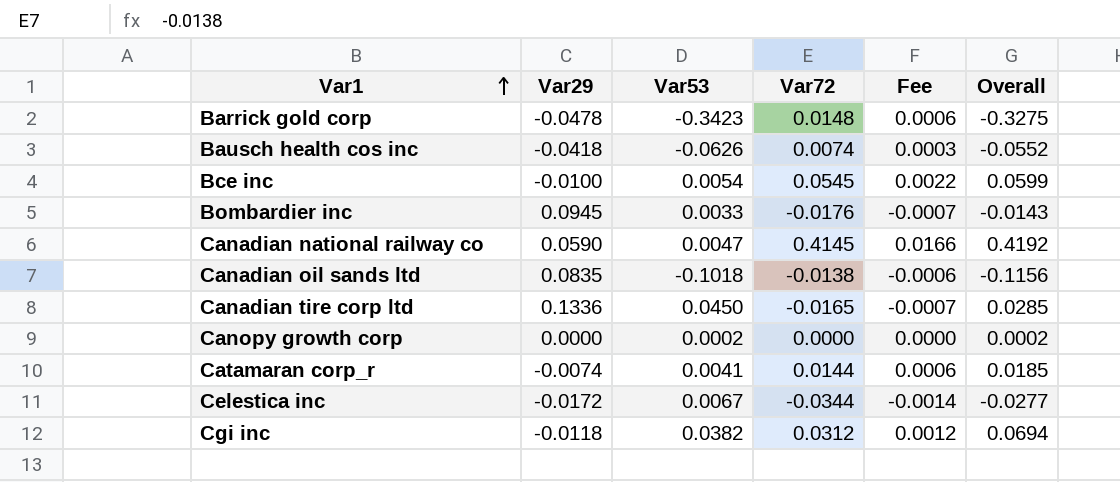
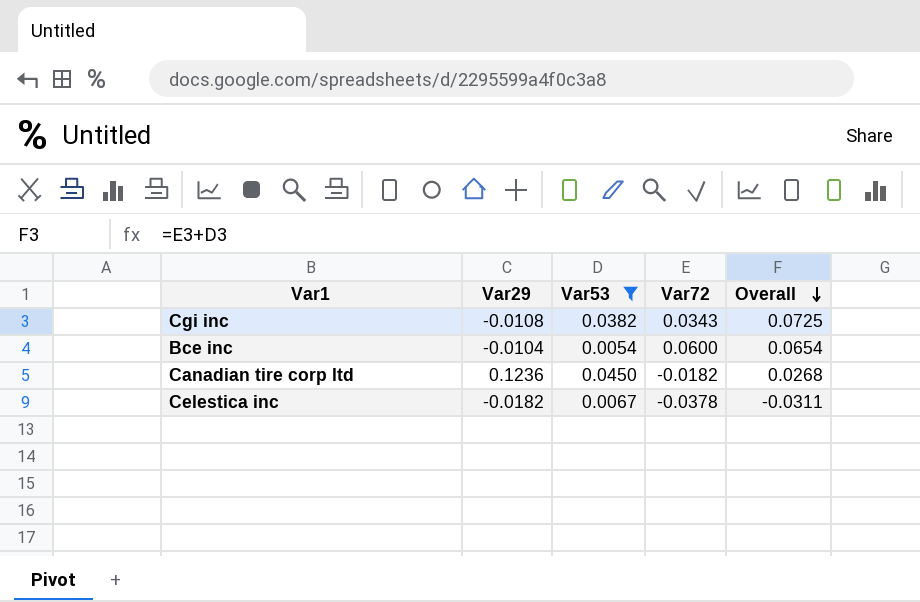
filter: none -> Var53 >= 0.0054
row order: Var1 ascending -> Overall descending
column Fee | formula: [Var72] * 0.04 -> none
Cgi inc | Var29: -0.0118 -> -0.0108
Cgi inc | Var72: 0.0312 -> 0.0343
Cgi inc | Overall: 0.0694 -> 0.0725
Bce inc | Var29: -0.0100 -> -0.0104
Bce inc | Var72: 0.0545 -> 0.0600
Bce inc | Overall: 0.0599 -> 0.0654
Canadian tire corp ltd | Var29: 0.1336 -> 0.1236
Canadian tire corp ltd | Var72: -0.0165 -> -0.0182
Canadian tire corp ltd | Overall: 0.0285 -> 0.0268
Celestica inc | Var29: -0.0172 -> -0.0182
Celestica inc | Var72: -0.0344 -> -0.0378
Celestica inc | Overall: -0.0277 -> -0.0311

